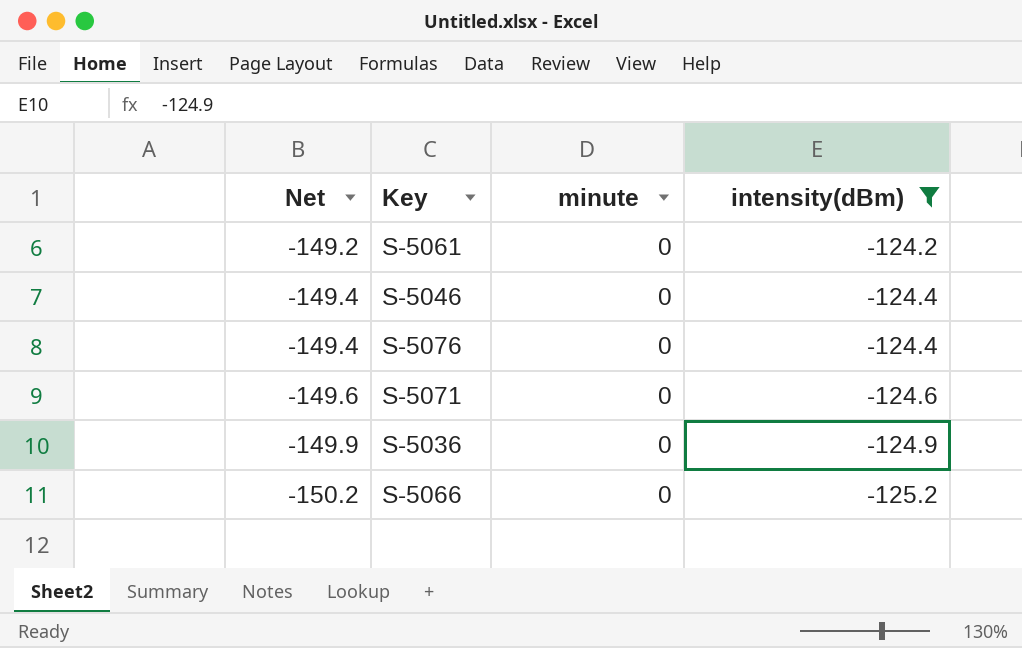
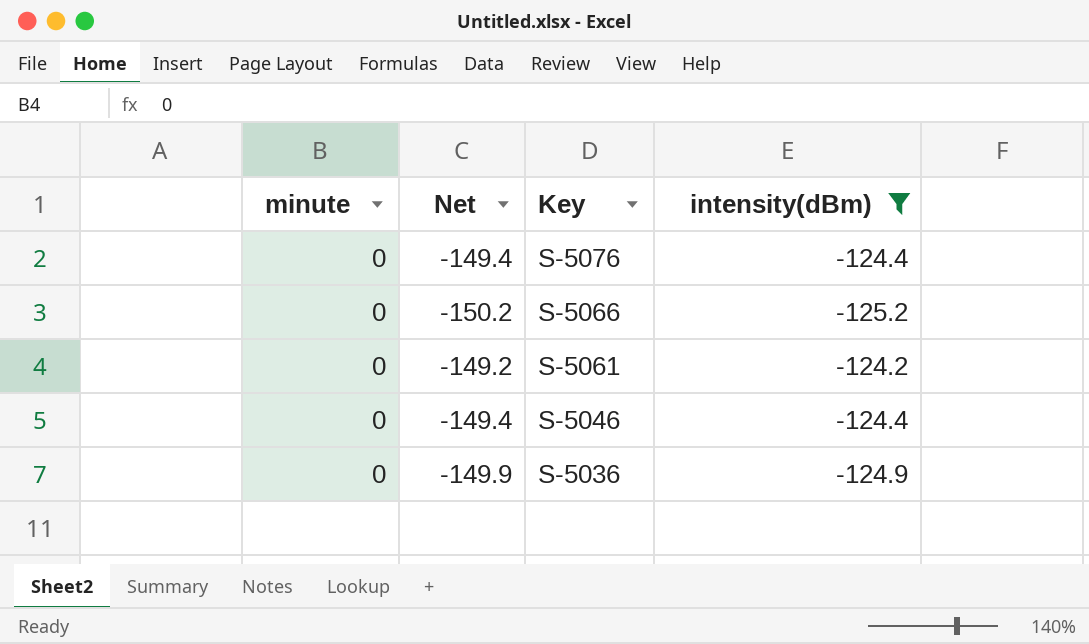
row order: Net descending -> Key descending
column minute | position: 3 -> 1
row S-5071: -149.6 | 0 | -124.6 -> none

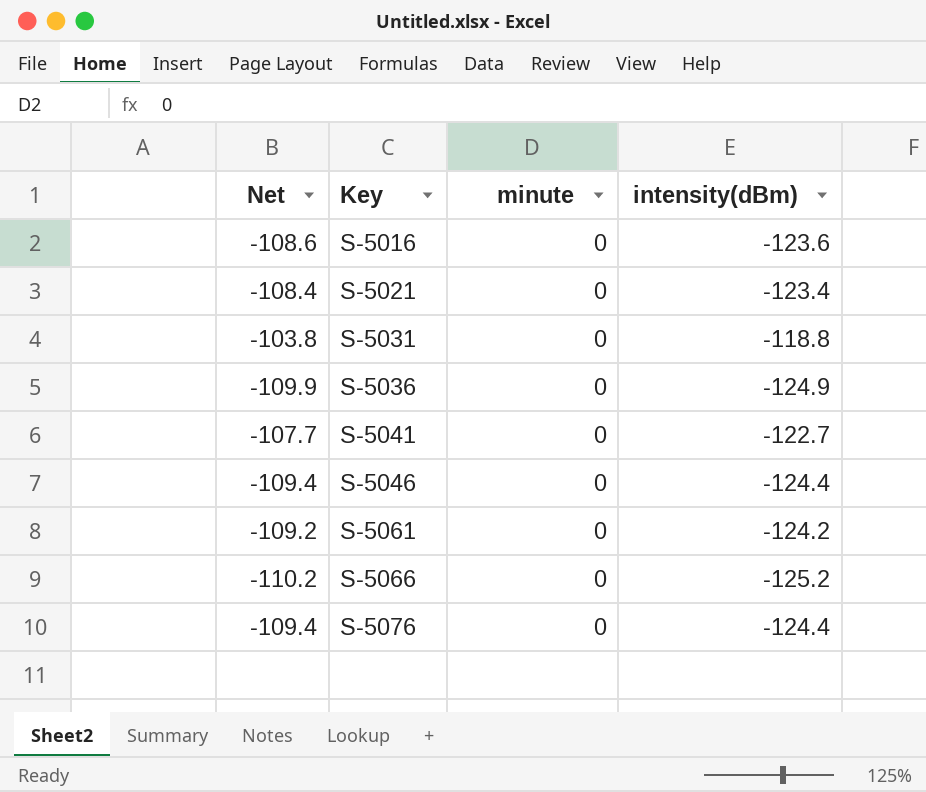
filter: intensity(dBm) <= -124.2 -> none
row order: Key descending -> Key ascending
column Net | formula: [intensity(dBm)] - 25 -> [intensity(dBm)] + 15
column minute | position: 1 -> 3

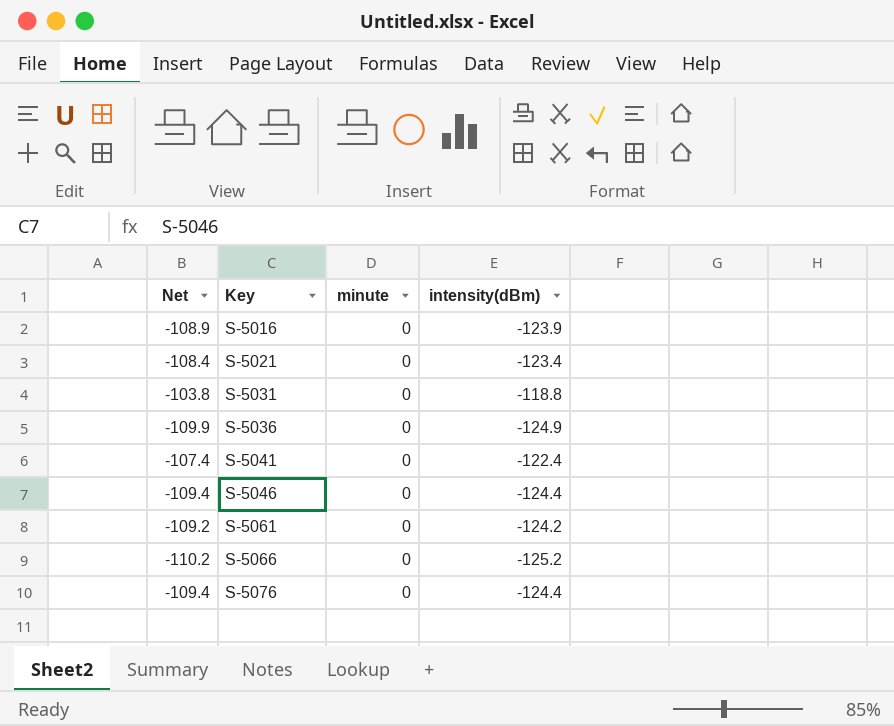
S-5016 | Net: -108.6 -> -108.9
S-5016 | intensity(dBm): -123.6 -> -123.9
S-5041 | Net: -107.7 -> -107.4
S-5041 | intensity(dBm): -122.7 -> -122.4

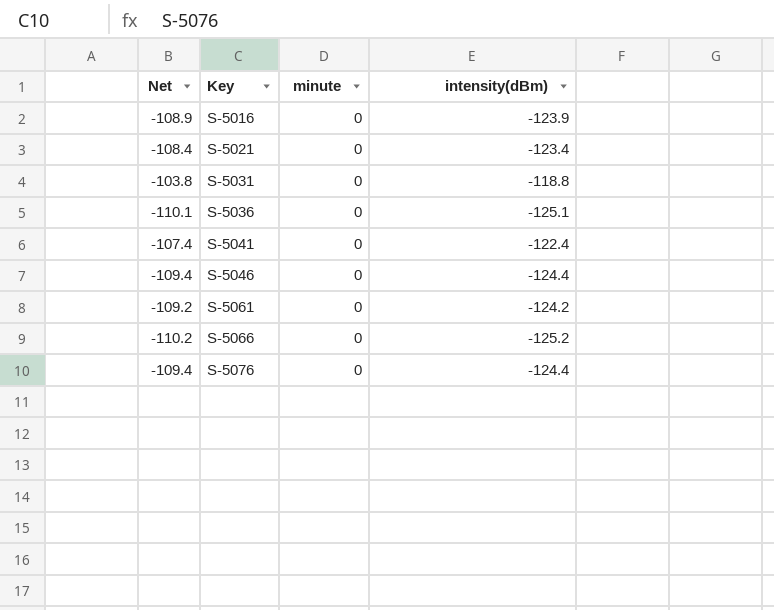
S-5036 | Net: -109.9 -> -110.1
S-5036 | intensity(dBm): -124.9 -> -125.1

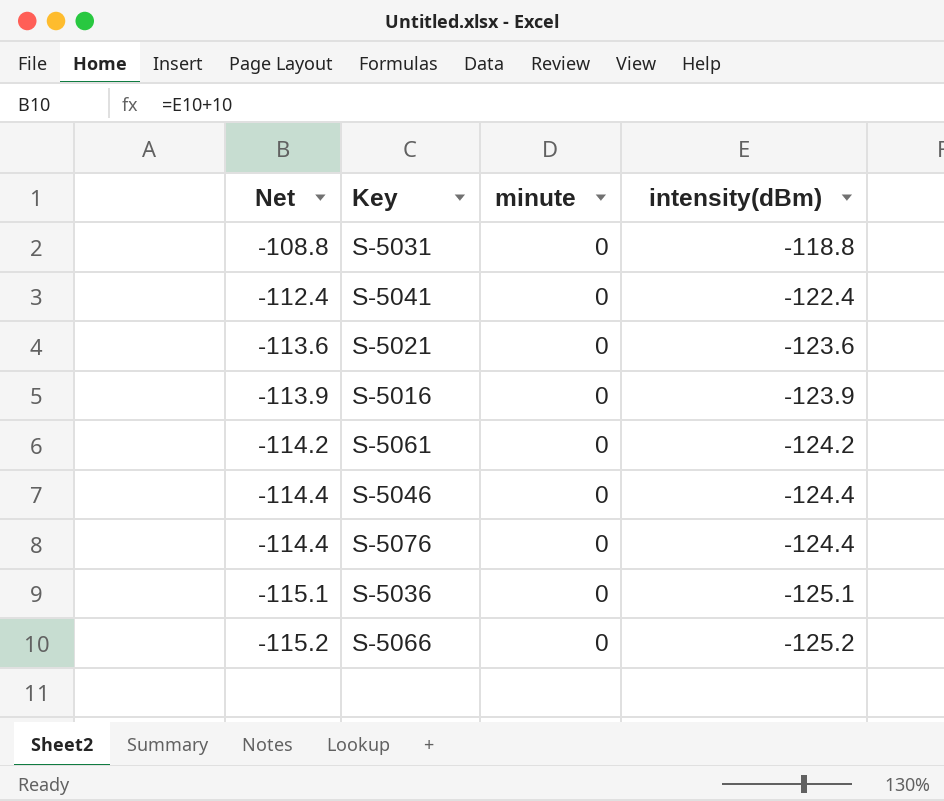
row order: Key ascending -> Net descending
column Net | formula: [intensity(dBm)] + 15 -> [intensity(dBm)] + 10
S-5021 | intensity(dBm): -123.4 -> -123.6

